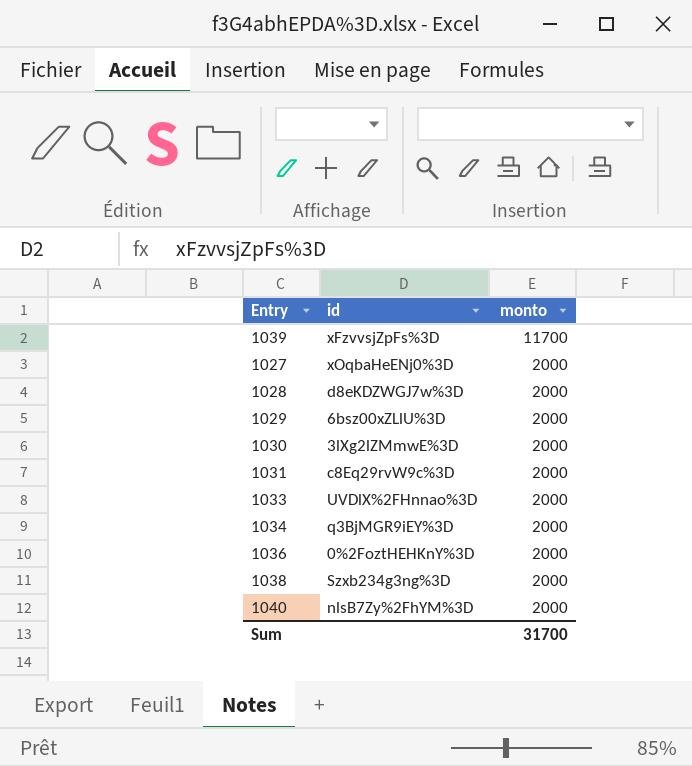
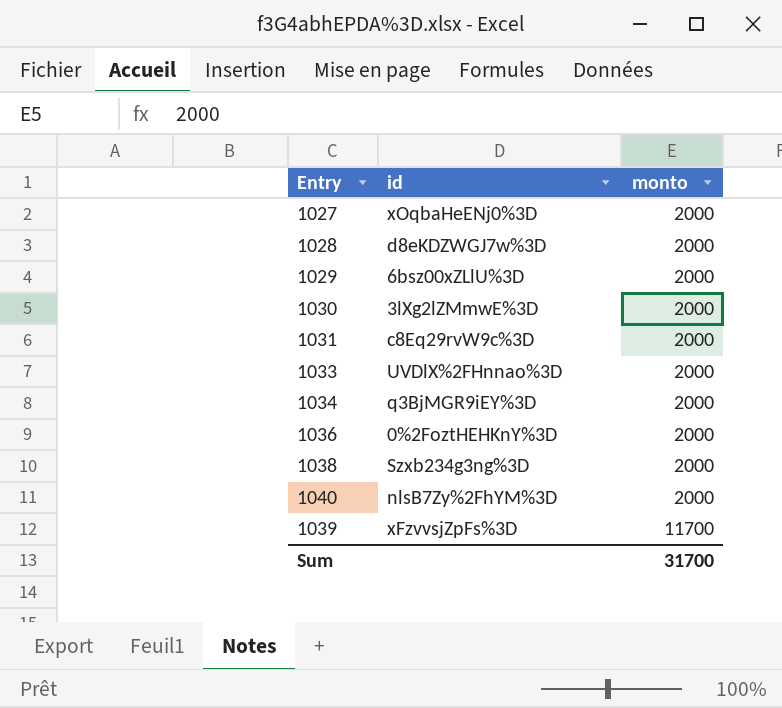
row order: monto descending -> monto ascending

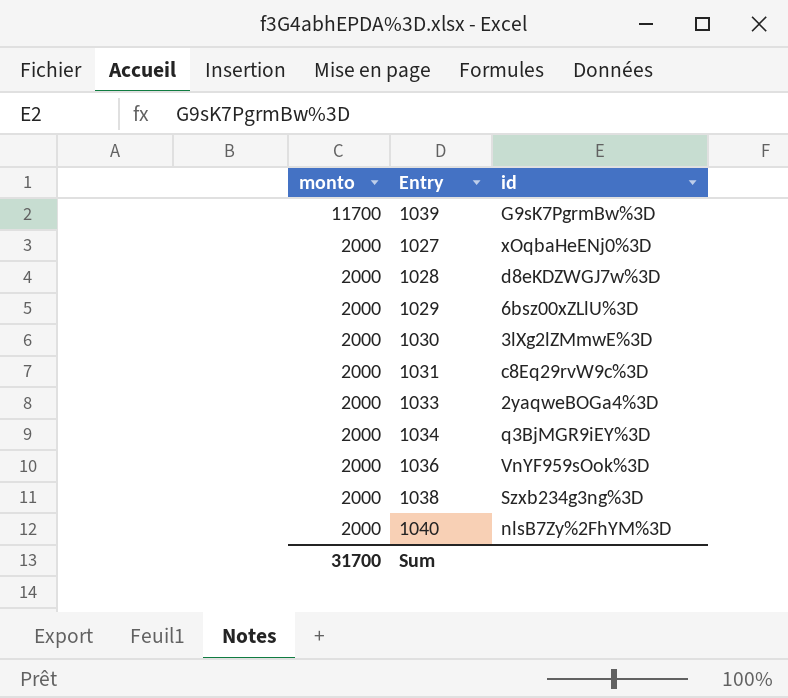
row order: monto ascending -> monto descending
column monto | position: 3 -> 1
1039 | id: xFzvvsjZpFs%3D -> G9sK7PgrmBw%3D
1033 | id: UVDlX%2FHnnao%3D -> 2yaqweBOGa4%3D
1036 | id: 0%2FoztHEHKnY%3D -> VnYF959sOok%3D

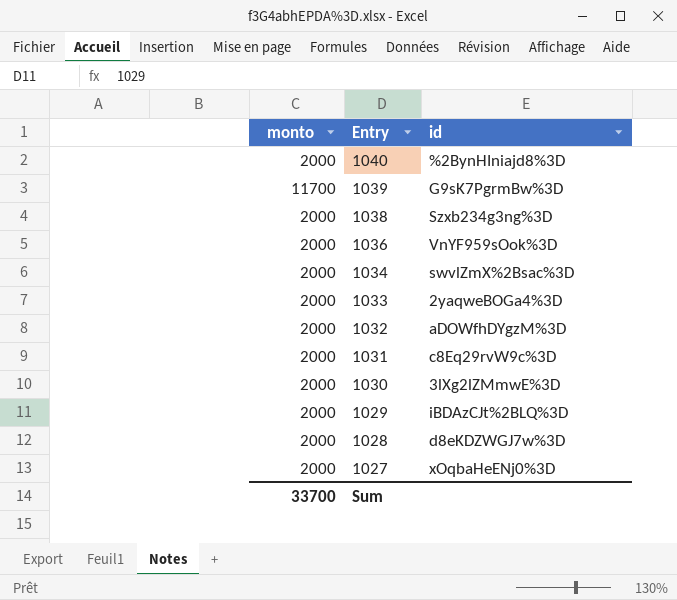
row order: monto descending -> Entry descending
1040 | id: nlsB7Zy%2FhYM%3D -> %2BynHIniajd8%3D
1034 | id: q3BjMGR9iEY%3D -> swvlZmX%2Bsac%3D
row 1032: none -> 2000 | aDOWfhDYgzM%3D
1029 | id: 6bsz00xZLlU%3D -> iBDAzCJt%2BLQ%3D
Sum | monto: 31700 -> 33700

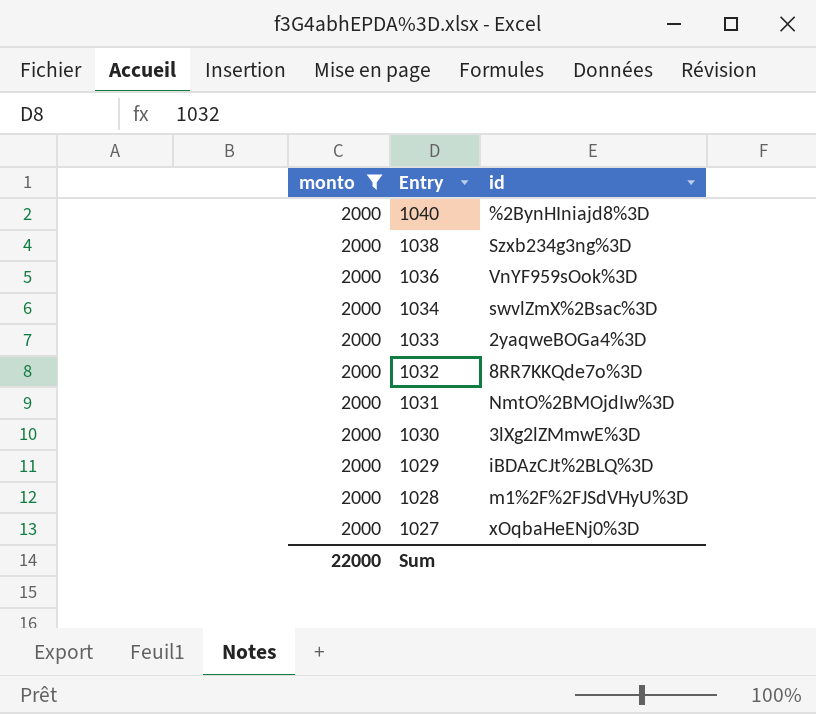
filter: none -> monto = 2000
1032 | id: aDOWfhDYgzM%3D -> 8RR7KKQde7o%3D
1031 | id: c8Eq29rvW9c%3D -> NmtO%2BMOjdIw%3D
1028 | id: d8eKDZWGJ7w%3D -> m1%2F%2FJSdVHyU%3D
Sum | monto: 33700 -> 22000

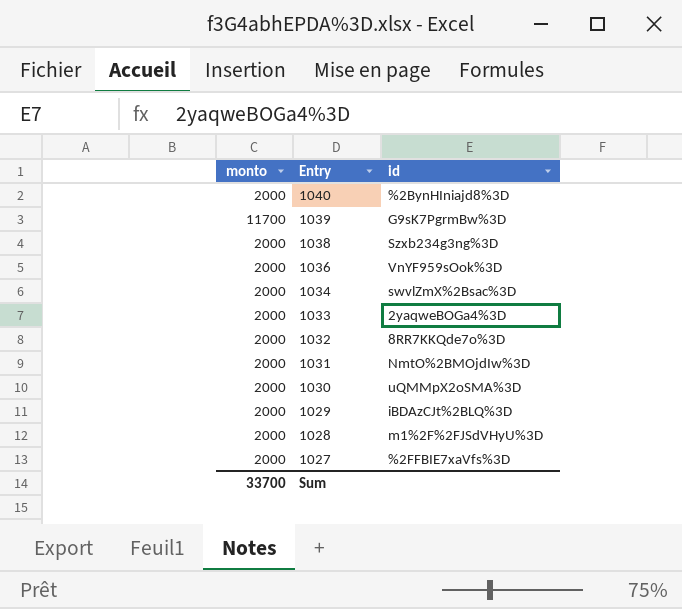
filter: monto = 2000 -> none
1030 | id: 3lXg2lZMmwE%3D -> uQMMpX2oSMA%3D
1027 | id: xOqbaHeENj0%3D -> %2FFBIE7xaVfs%3D
Sum | monto: 22000 -> 33700

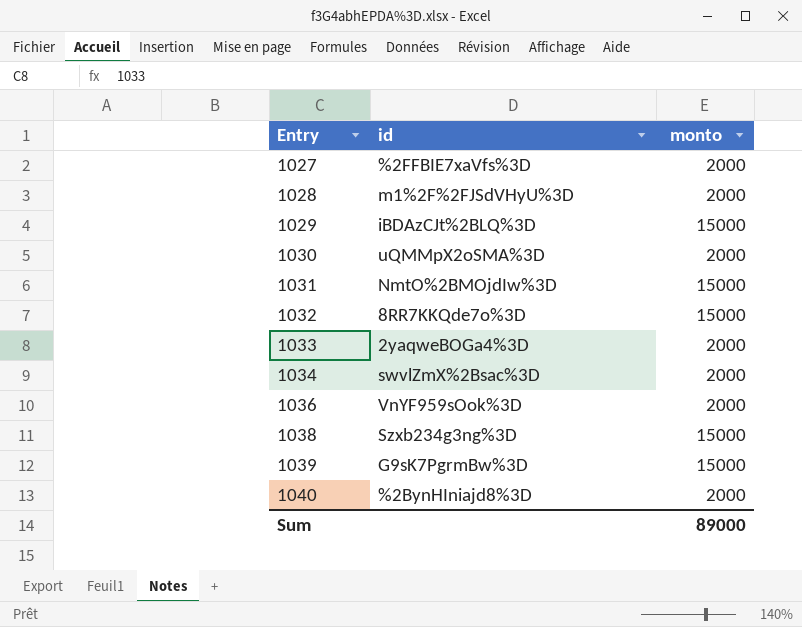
row order: Entry descending -> Entry ascending
column monto | position: 1 -> 3
1029 | monto: 2000 -> 15000
1031 | monto: 2000 -> 15000
1032 | monto: 2000 -> 15000
1038 | monto: 2000 -> 15000
1039 | monto: 11700 -> 15000
Sum | monto: 33700 -> 89000

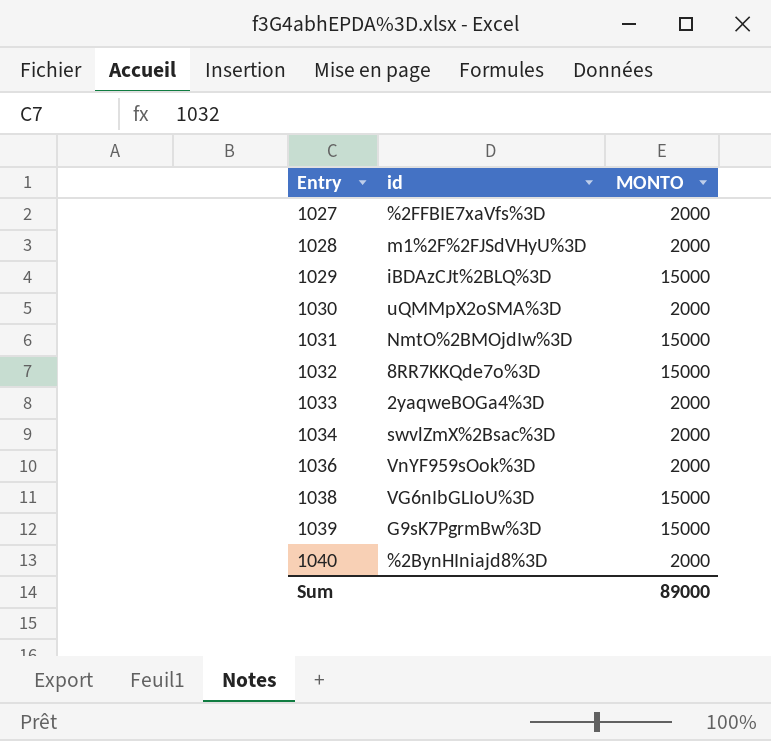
column name: monto -> MONTO
1038 | id: Szxb234g3ng%3D -> VG6nIbGLIoU%3D

